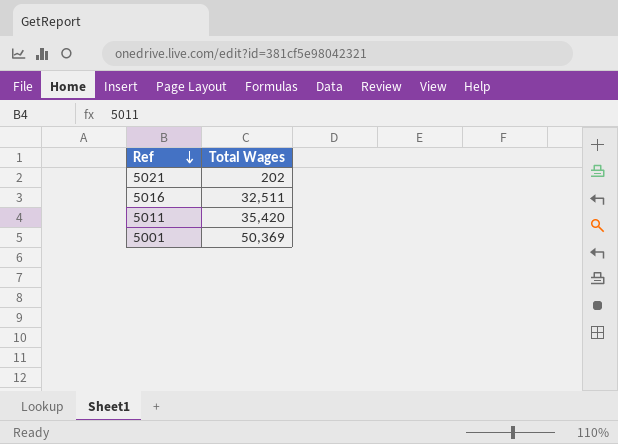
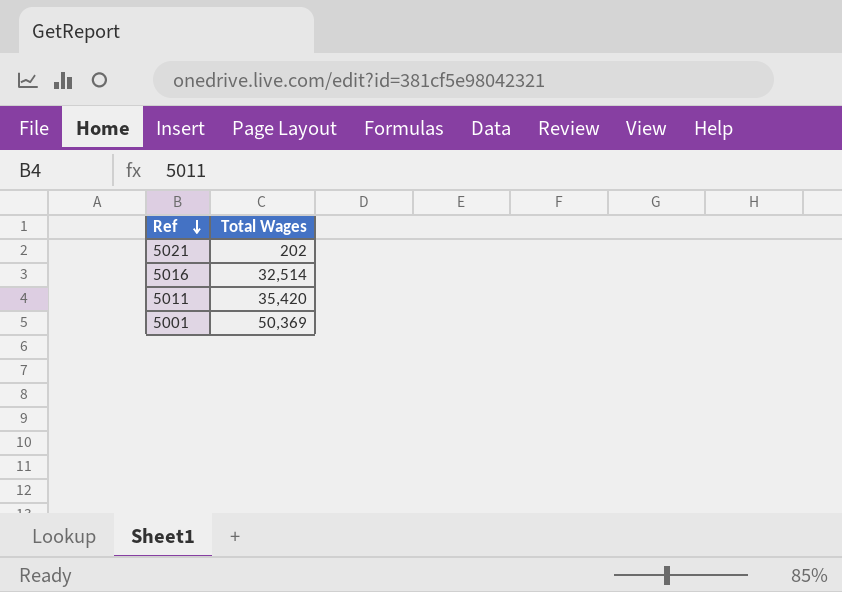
5016 | Total Wages: 32,511 -> 32,514

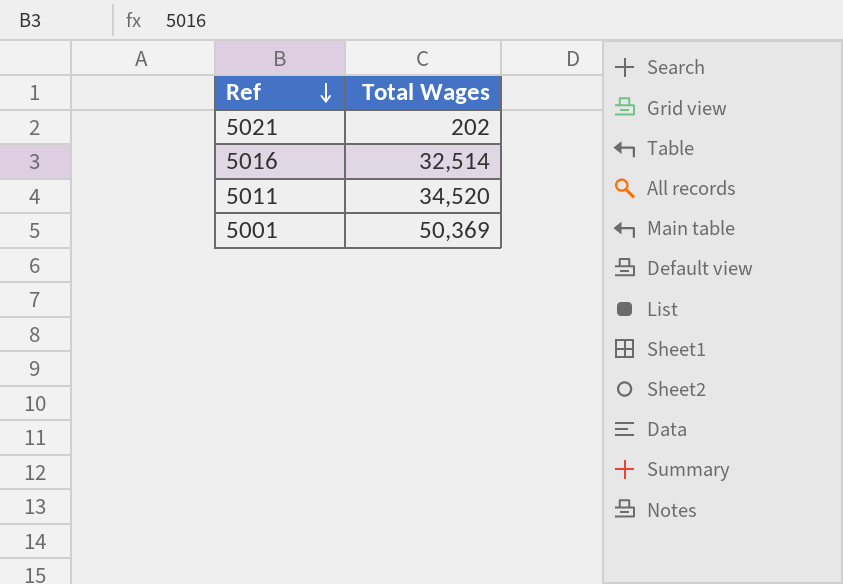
5011 | Total Wages: 35,420 -> 34,520

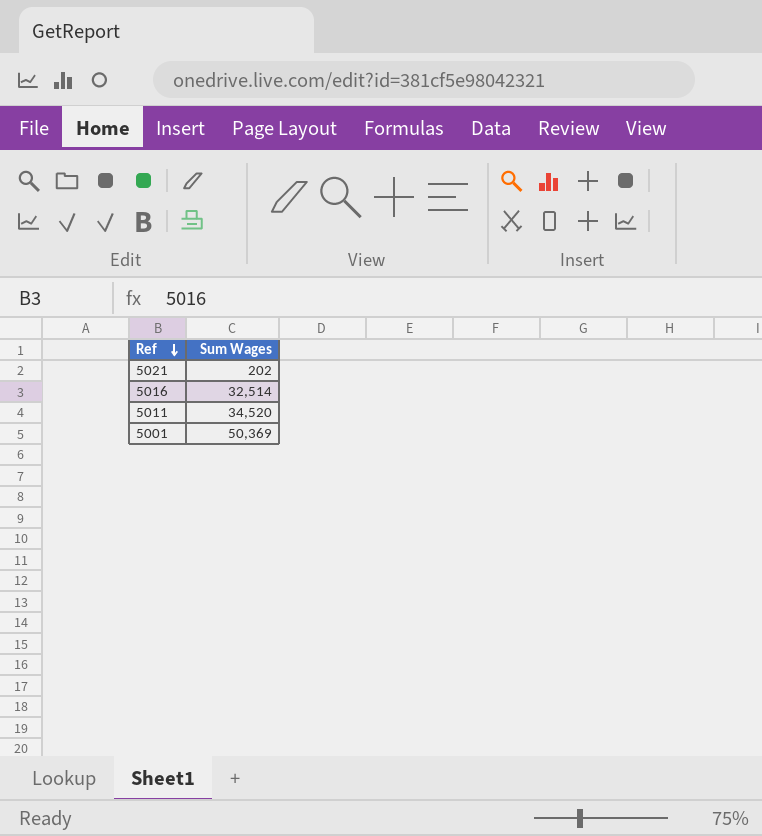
column name: Total Wages -> Sum Wages

